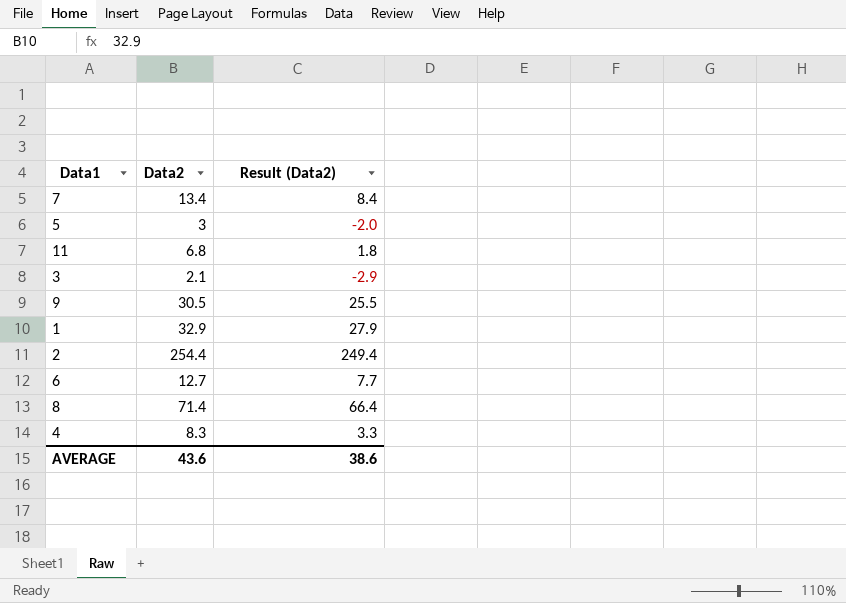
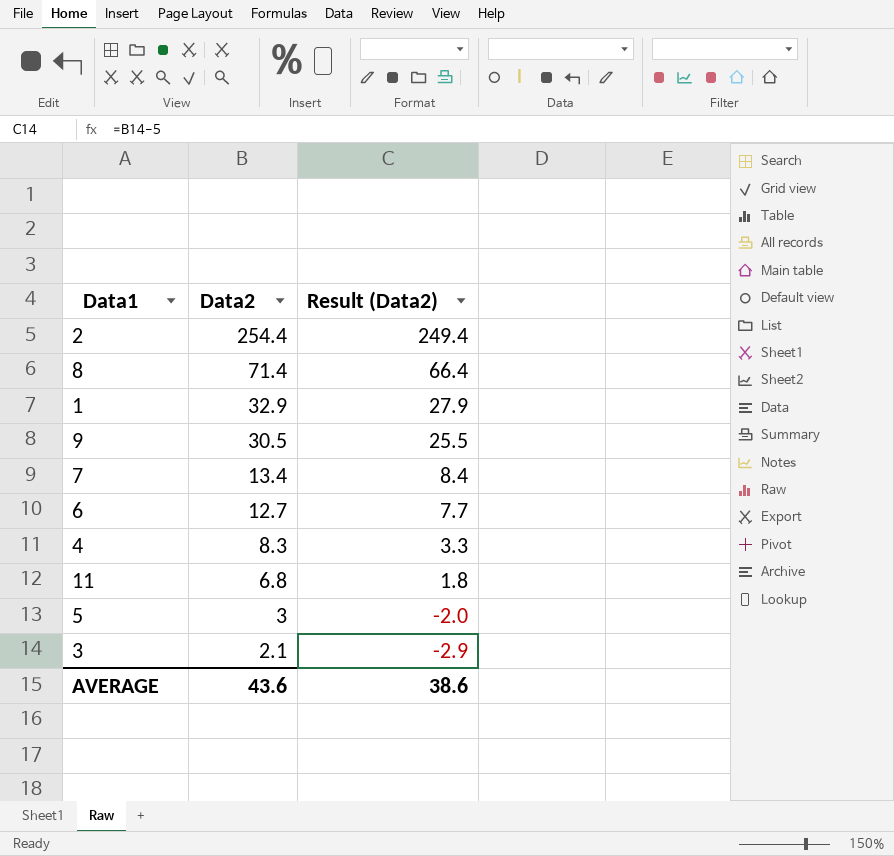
row order: none -> Data2 descending

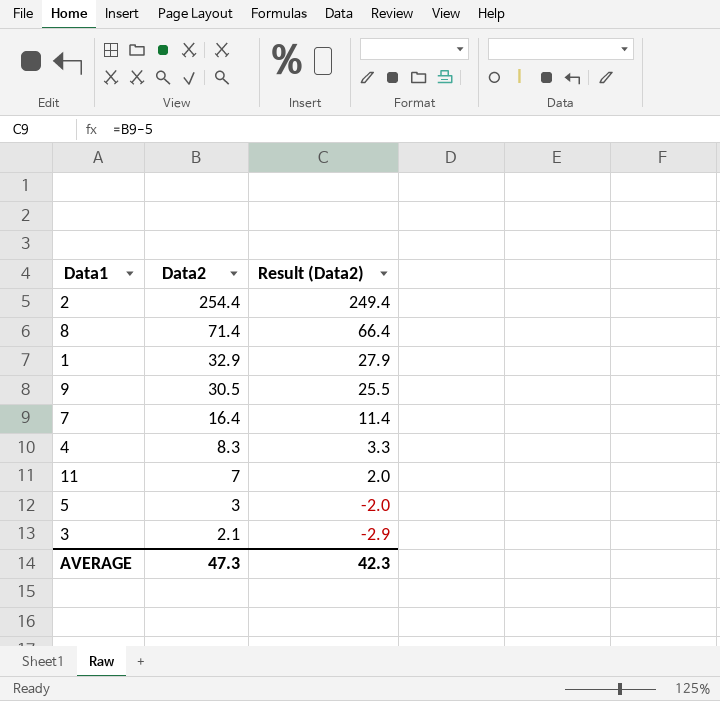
row 6: 12.7 | 7.7 -> none
7 | Data2: 13.4 -> 16.4
7 | Result (Data2): 8.4 -> 11.4
11 | Data2: 6.8 -> 7
11 | Result (Data2): 1.8 -> 2.0
AVERAGE | Data2: 43.6 -> 47.3
AVERAGE | Result (Data2): 38.6 -> 42.3

